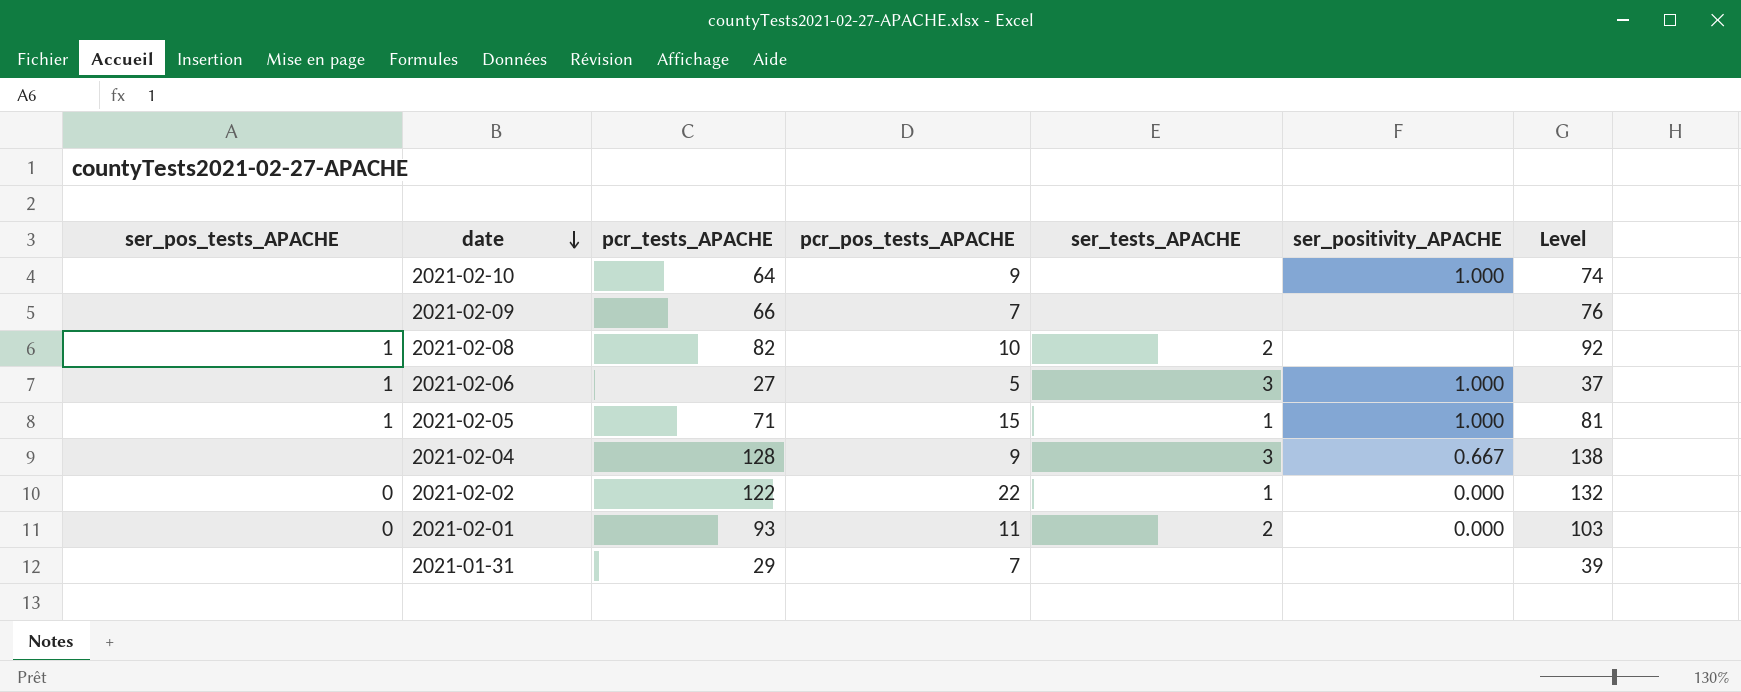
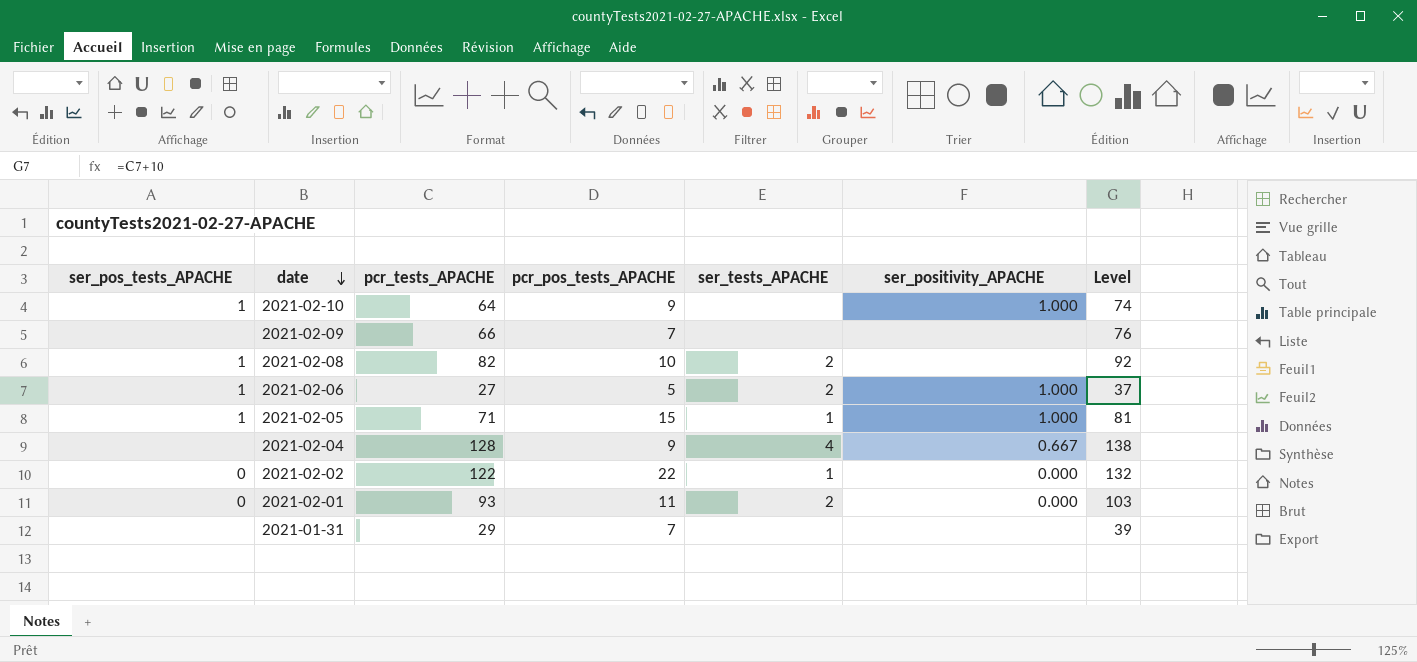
2021-02-10 | ser_pos_tests_APACHE: none -> 1
2021-02-06 | ser_tests_APACHE: 3 -> 2
2021-02-04 | ser_tests_APACHE: 3 -> 4

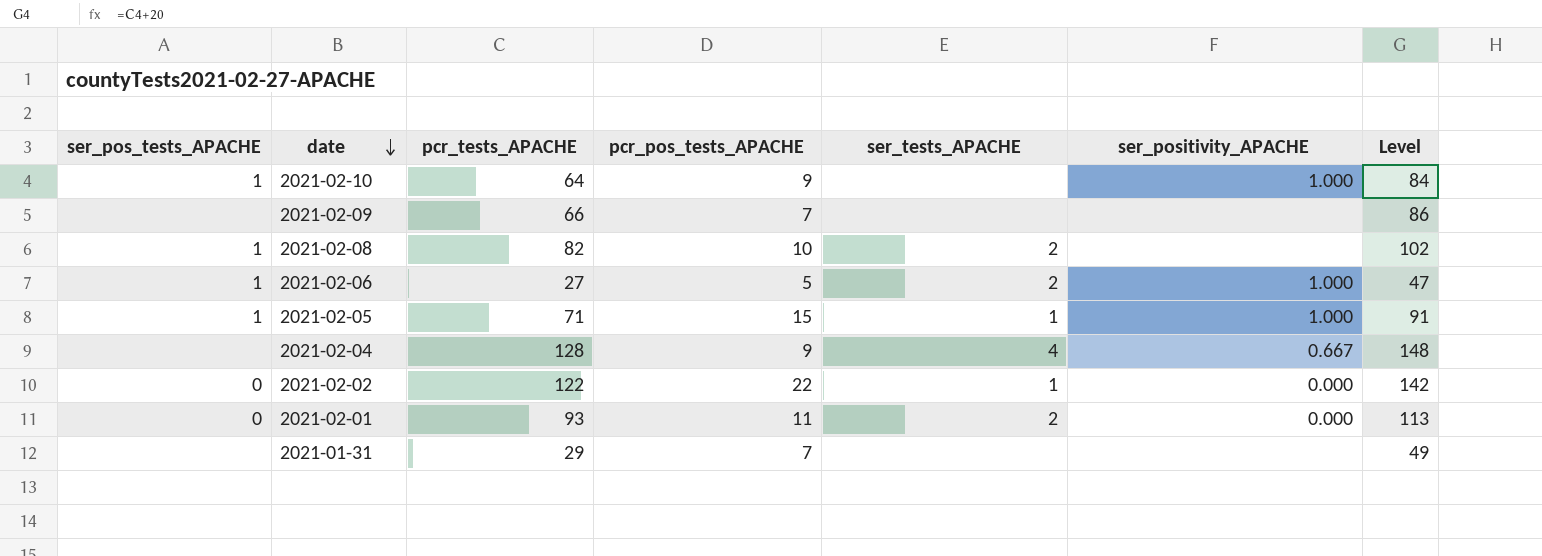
column Level | formula: [pcr_tests_APACHE] + 10 -> [pcr_tests_APACHE] + 20

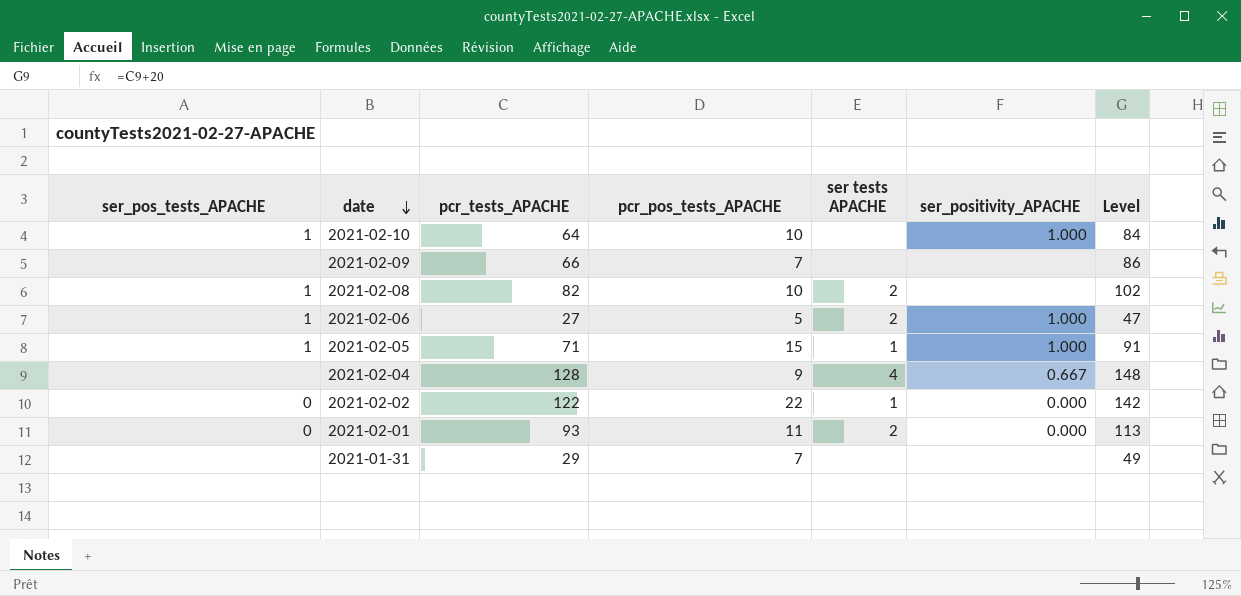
column name: ser_tests_APACHE -> ser tests APACHE
2021-02-10 | pcr_pos_tests_APACHE: 9 -> 10

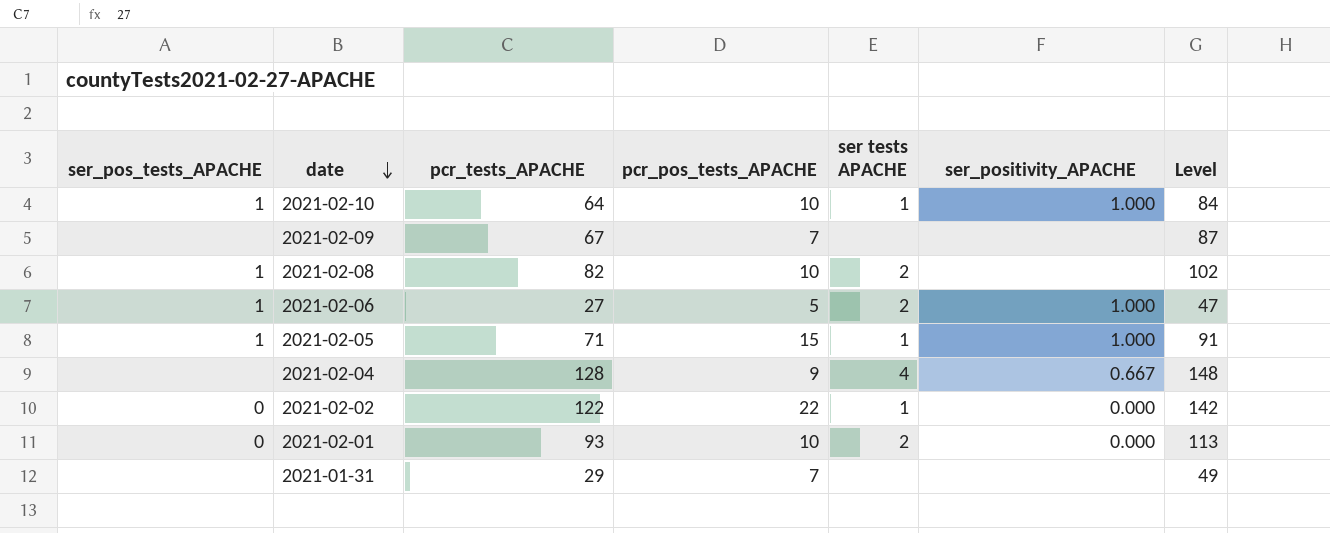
2021-02-10 | ser tests APACHE: none -> 1
2021-02-09 | pcr_tests_APACHE: 66 -> 67
2021-02-09 | Level: 86 -> 87
2021-02-01 | pcr_pos_tests_APACHE: 11 -> 10

